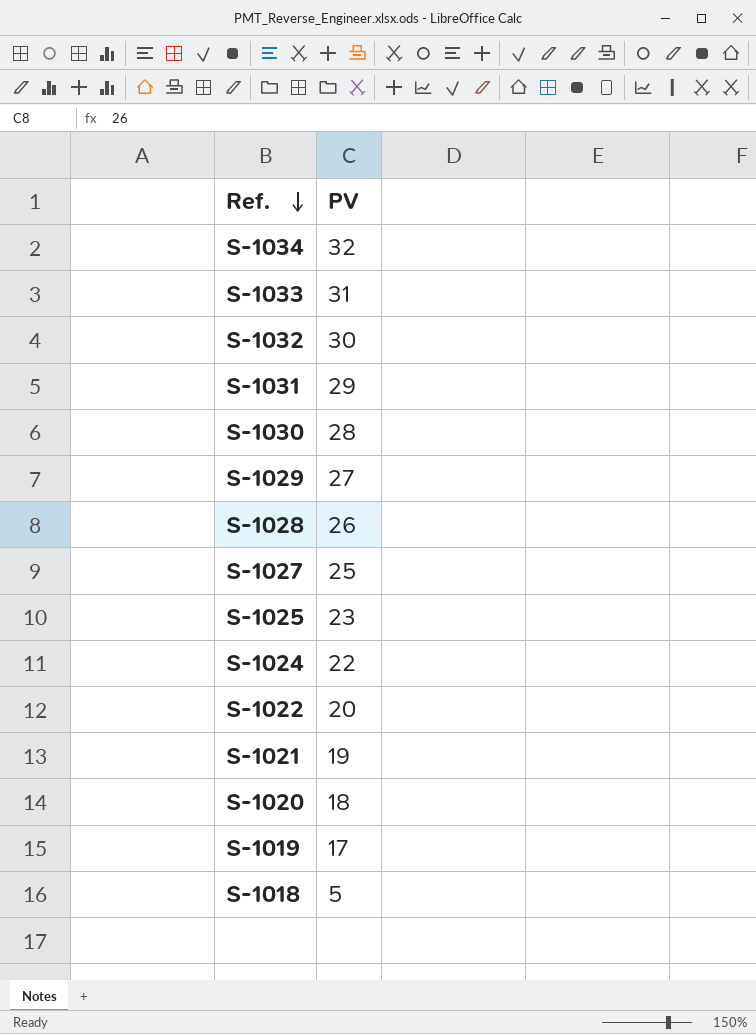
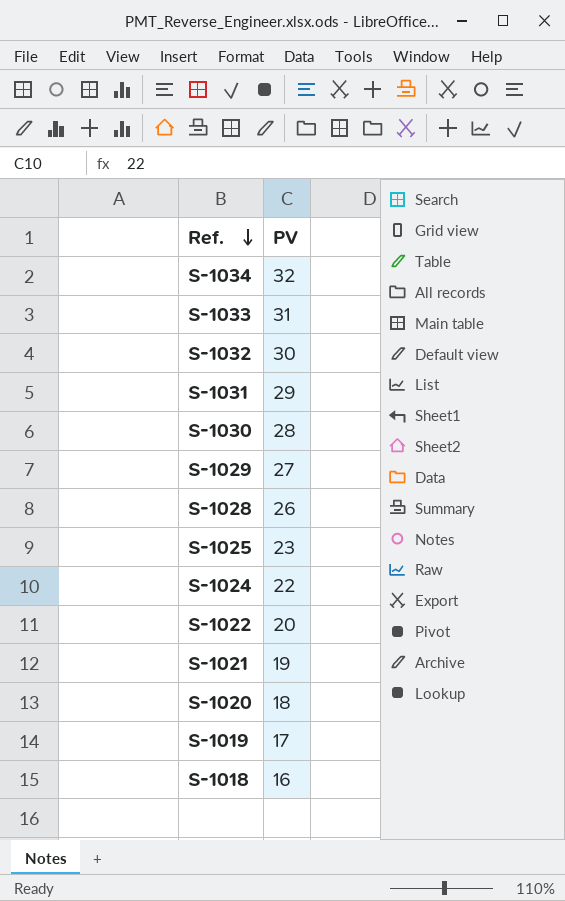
row S-1027: 25 -> none
S-1018 | PV: 5 -> 16

